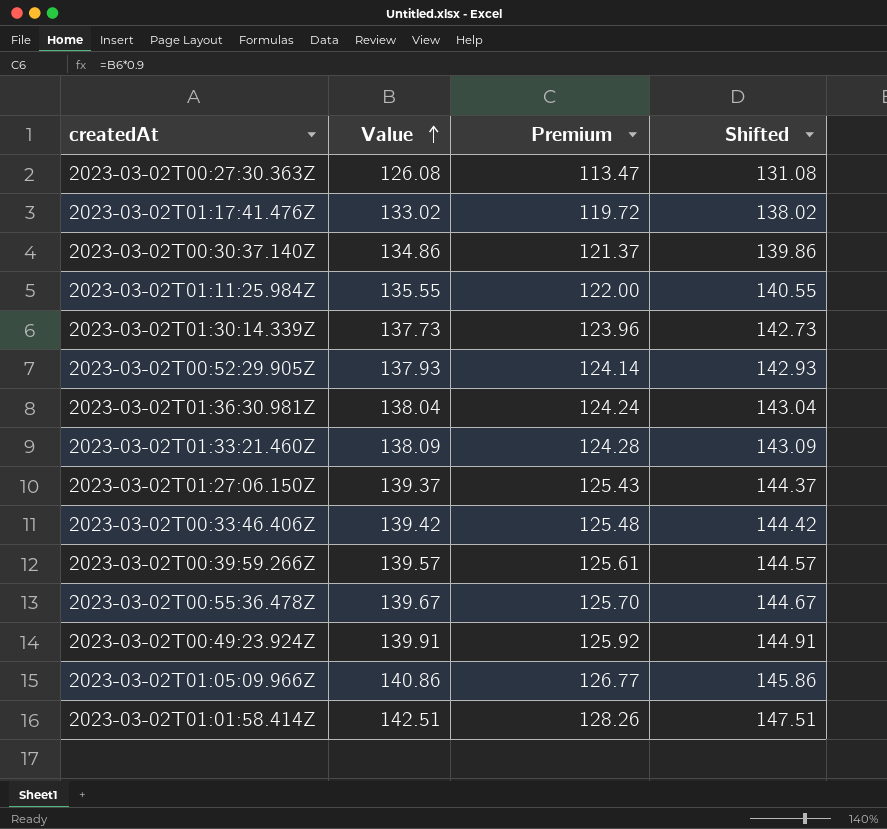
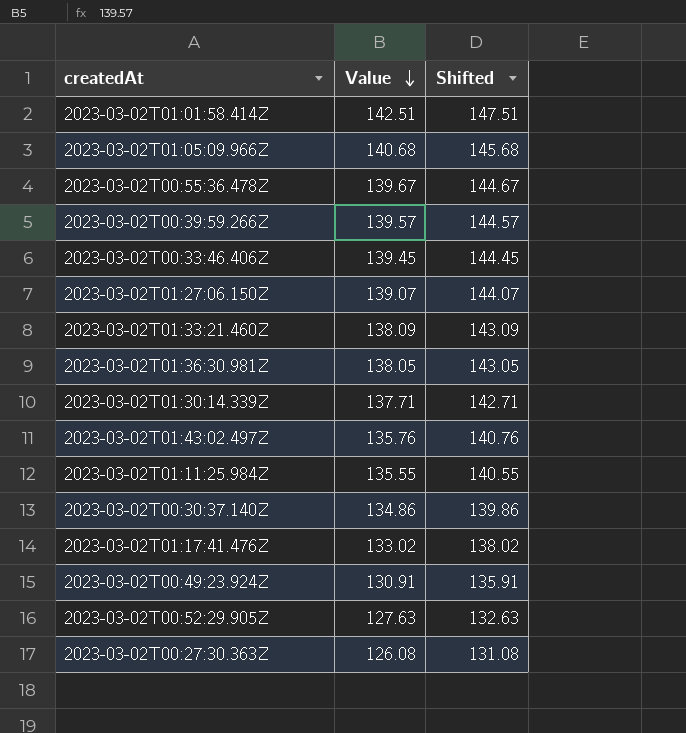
row order: Value ascending -> Value descending
column Premium | formula: [Value] * 0.9 -> none
2023-03-02T01:05:09.966Z | Value: 140.86 -> 140.68
2023-03-02T01:05:09.966Z | Shifted: 145.86 -> 145.68
2023-03-02T00:33:46.406Z | Value: 139.42 -> 139.45
2023-03-02T00:33:46.406Z | Shifted: 144.42 -> 144.45
2023-03-02T01:27:06.150Z | Value: 139.37 -> 139.07
2023-03-02T01:27:06.150Z | Shifted: 144.37 -> 144.07
2023-03-02T01:36:30.981Z | Value: 138.04 -> 138.05
2023-03-02T01:36:30.981Z | Shifted: 143.04 -> 143.05
2023-03-02T01:30:14.339Z | Value: 137.73 -> 137.71
2023-03-02T01:30:14.339Z | Shifted: 142.73 -> 142.71
row 2023-03-02T01:43:02.497Z: none -> 135.76 | 140.76
2023-03-02T00:49:23.924Z | Value: 139.91 -> 130.91
2023-03-02T00:49:23.924Z | Shifted: 144.91 -> 135.91
2023-03-02T00:52:29.905Z | Value: 137.93 -> 127.63
2023-03-02T00:52:29.905Z | Shifted: 142.93 -> 132.63

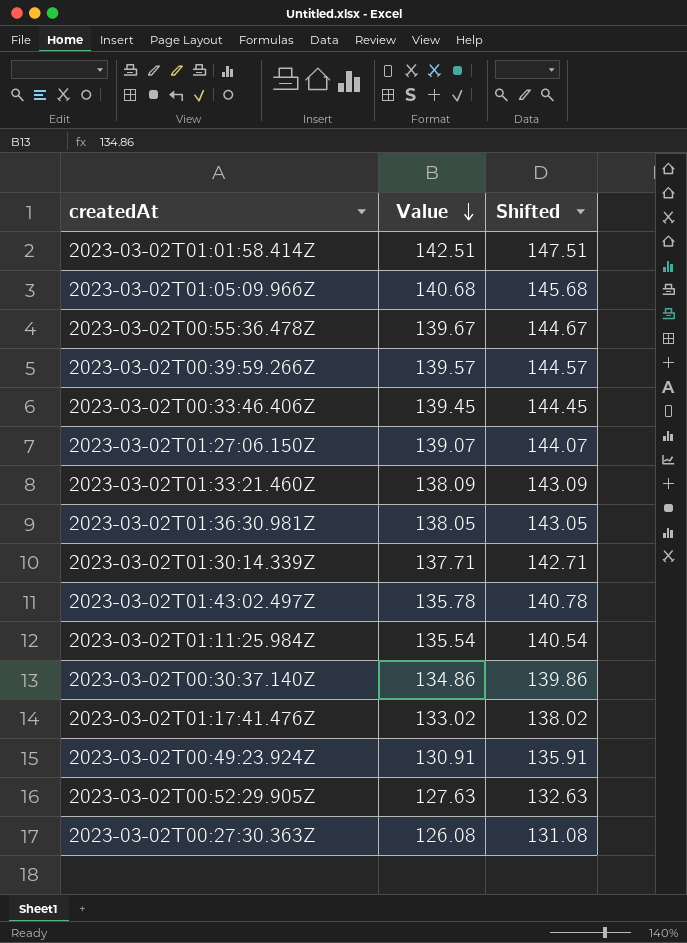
2023-03-02T01:43:02.497Z | Value: 135.76 -> 135.78
2023-03-02T01:43:02.497Z | Shifted: 140.76 -> 140.78
2023-03-02T01:11:25.984Z | Value: 135.55 -> 135.54
2023-03-02T01:11:25.984Z | Shifted: 140.55 -> 140.54

